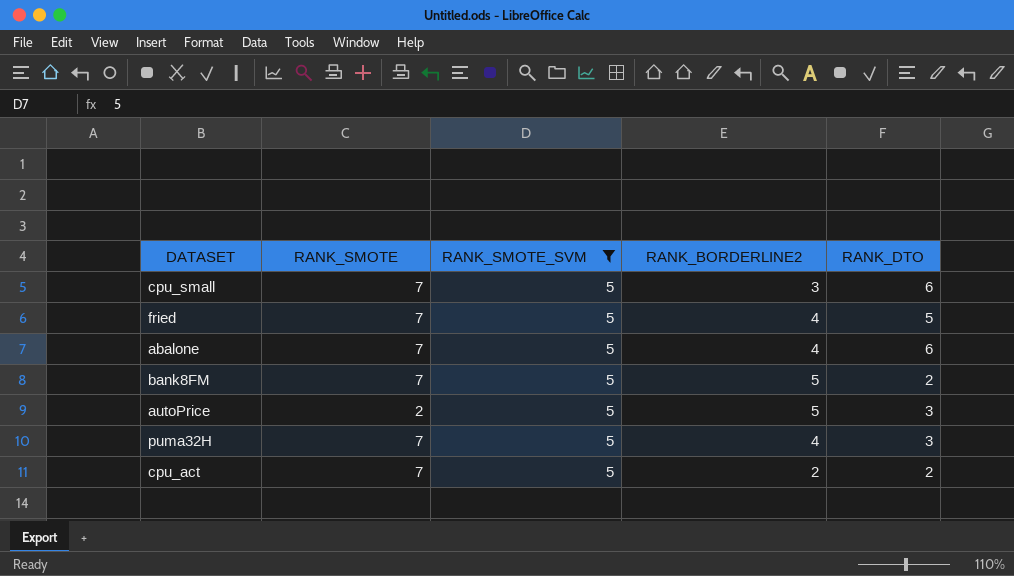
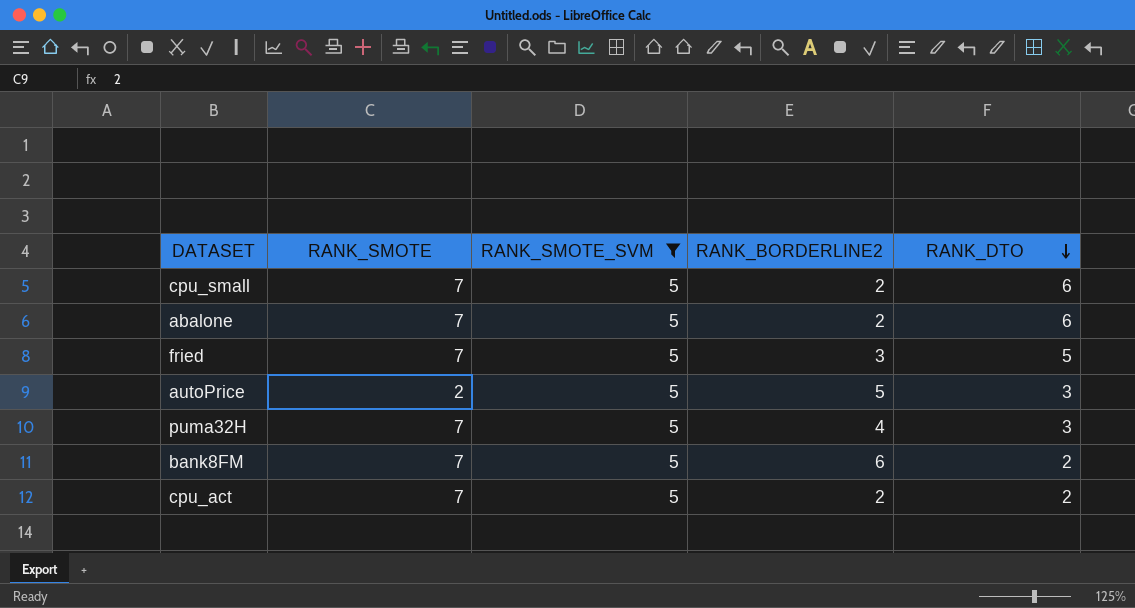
row order: none -> RANK_DTO descending
cpu_small | RANK_BORDERLINE2: 3 -> 2
abalone | RANK_BORDERLINE2: 4 -> 2
fried | RANK_BORDERLINE2: 4 -> 3
bank8FM | RANK_BORDERLINE2: 5 -> 6

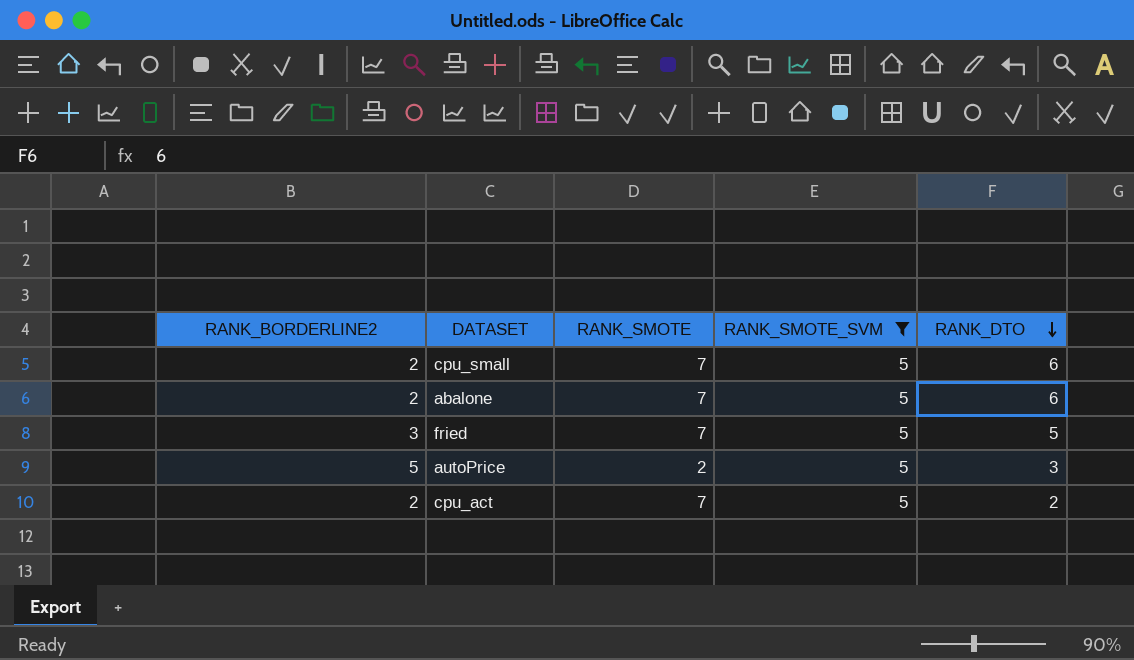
column RANK_BORDERLINE2 | position: 4 -> 1
row puma32H: 7 | 5 | 4 | 3 -> none
row bank8FM: 7 | 5 | 6 | 2 -> none

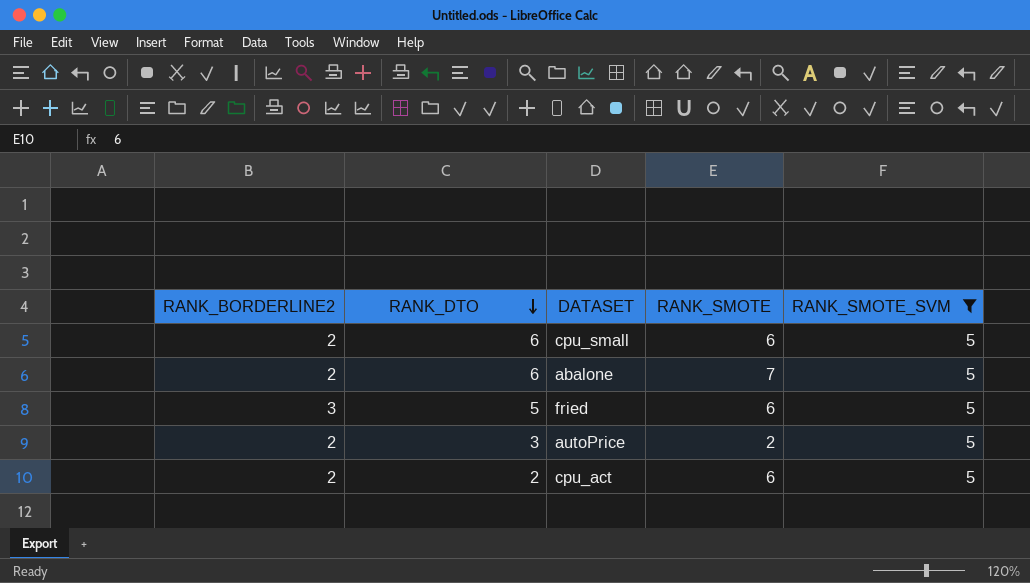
column RANK_DTO | position: 5 -> 2
cpu_small | RANK_SMOTE: 7 -> 6
fried | RANK_SMOTE: 7 -> 6
autoPrice | RANK_BORDERLINE2: 5 -> 2
cpu_act | RANK_SMOTE: 7 -> 6

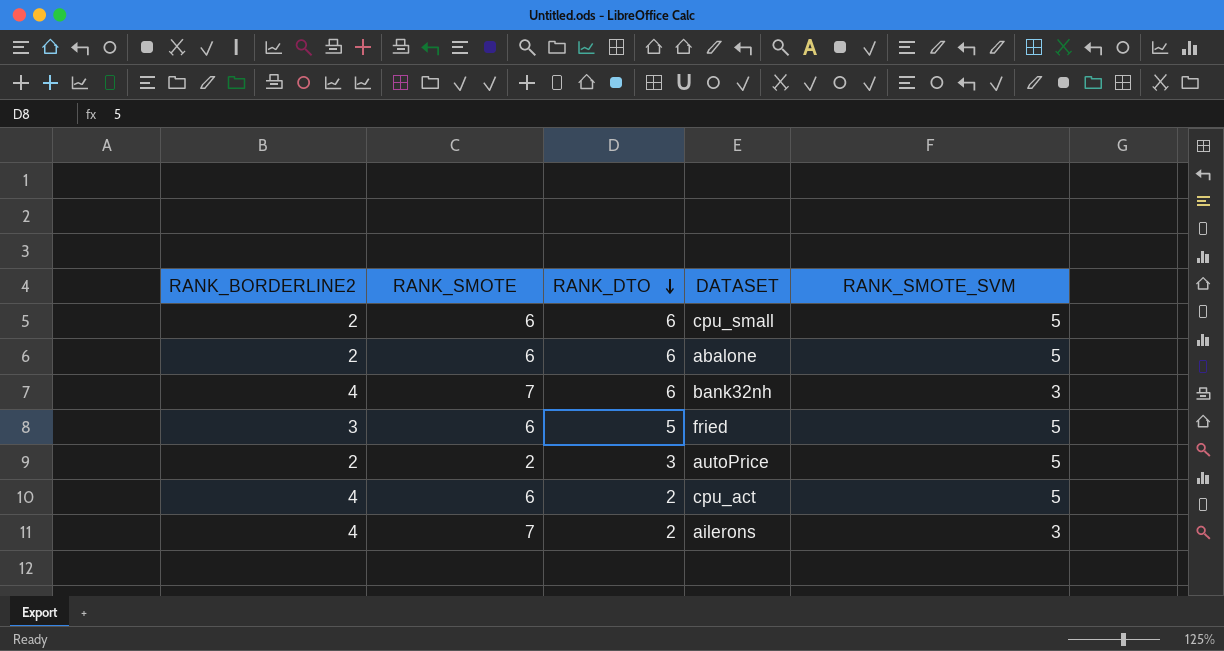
filter: RANK_SMOTE_SVM = 5 -> none
column RANK_SMOTE | position: 4 -> 2
abalone | RANK_SMOTE: 7 -> 6
cpu_act | RANK_BORDERLINE2: 2 -> 4

